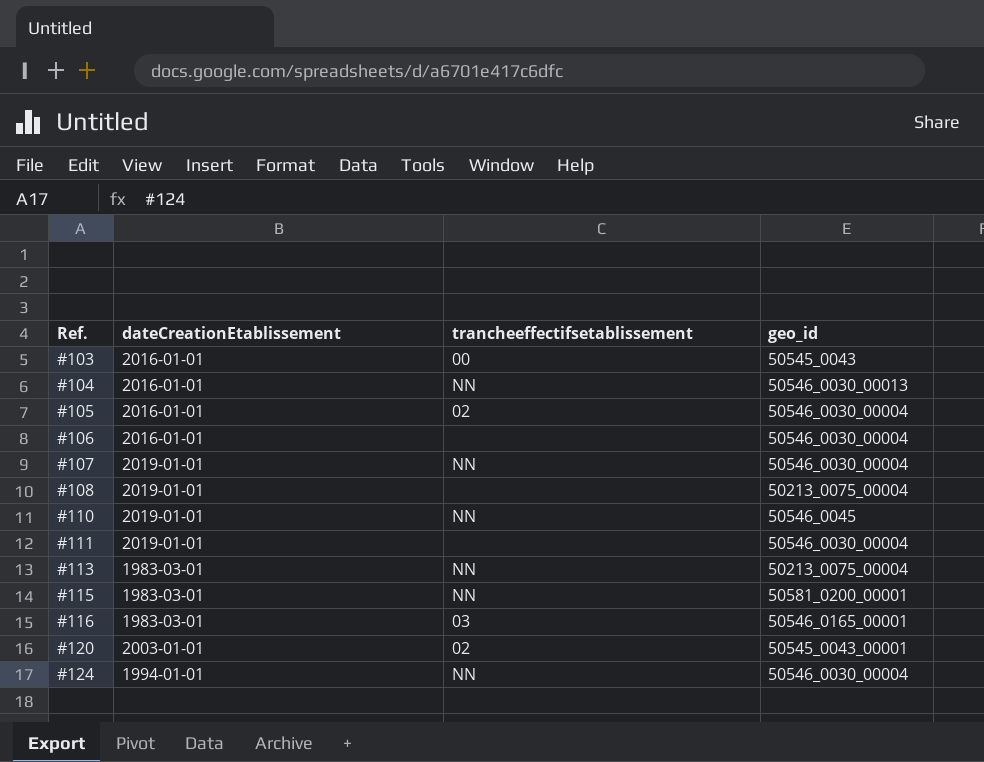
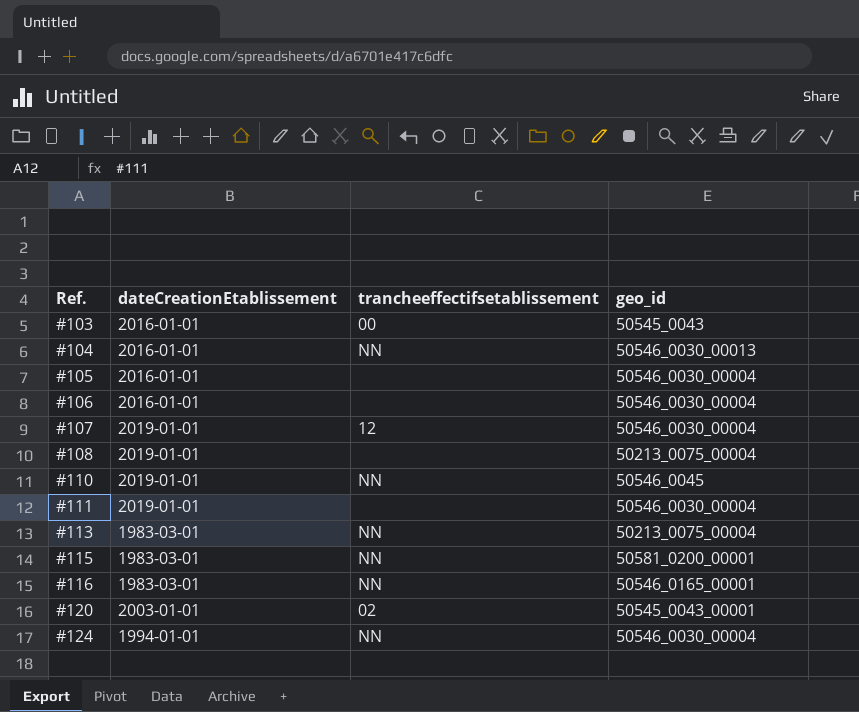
#105 | trancheeffectifsetablissement: 02 -> none
#107 | trancheeffectifsetablissement: NN -> 12
#116 | trancheeffectifsetablissement: 03 -> NN

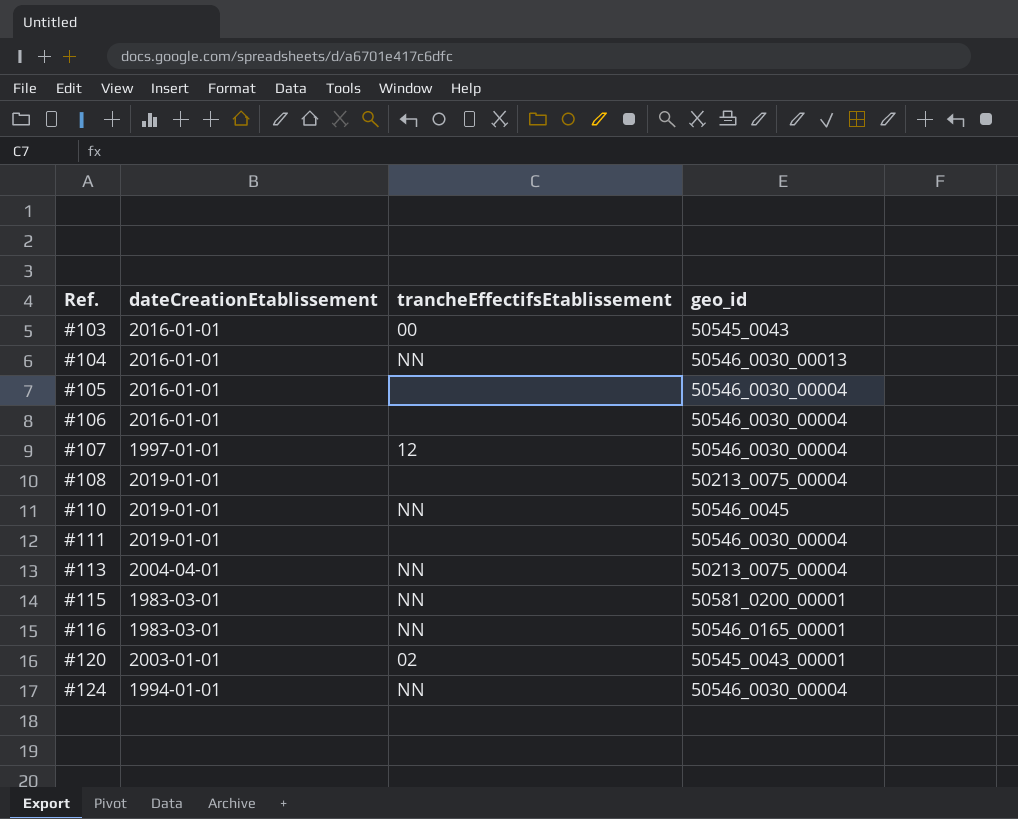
column name: trancheeffectifsetablissement -> trancheEffectifsEtablissement
#107 | dateCreationEtablissement: 2019-01-01 -> 1997-01-01
#113 | dateCreationEtablissement: 1983-03-01 -> 2004-04-01

